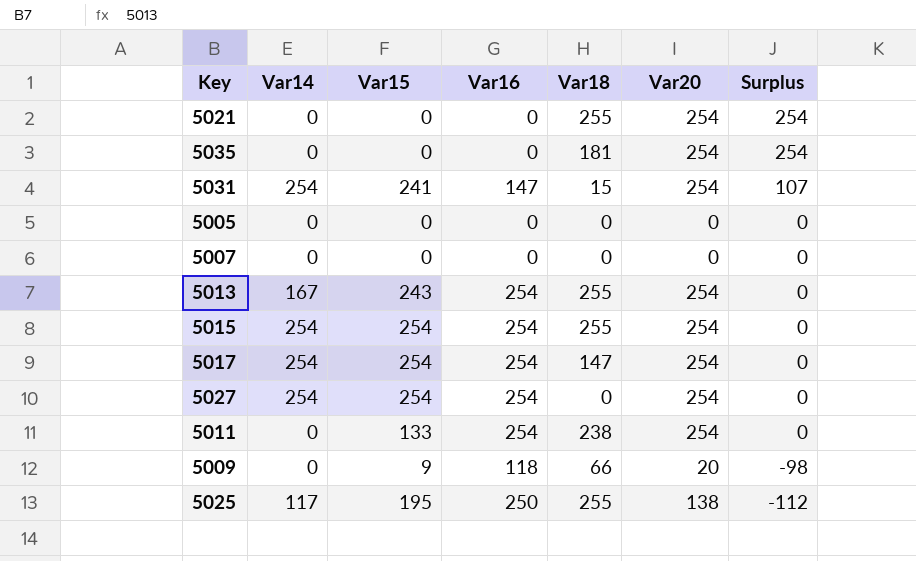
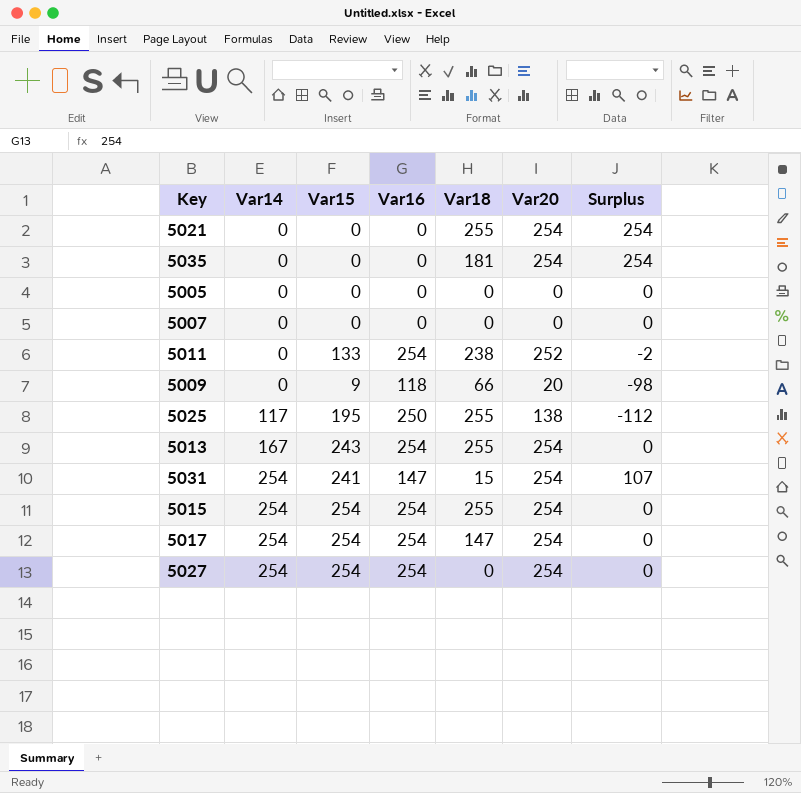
row order: Surplus descending -> Var14 ascending
5011 | Var20: 254 -> 252
5011 | Surplus: 0 -> -2

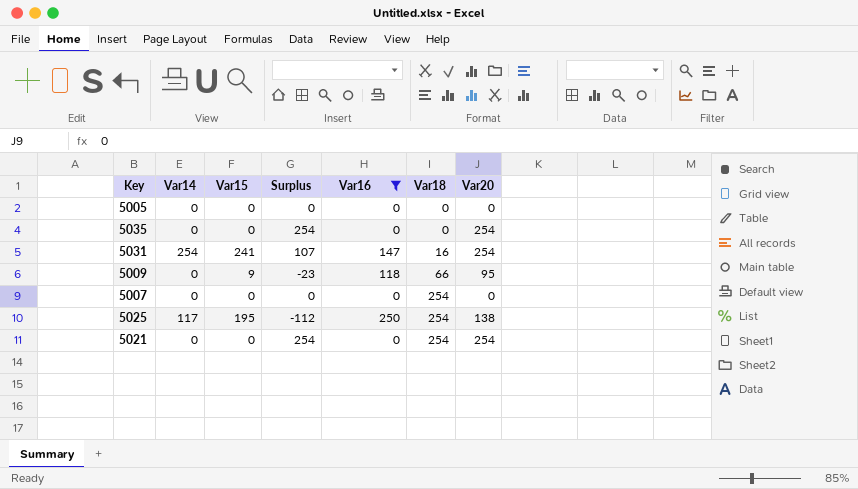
filter: none -> Var16 != 254
row order: Var14 ascending -> Var18 ascending
column Surplus | position: 7 -> 4
5035 | Var18: 181 -> 0
5031 | Var18: 15 -> 16
5009 | Surplus: -98 -> -23
5009 | Var20: 20 -> 95
5007 | Var18: 0 -> 254
5025 | Var18: 255 -> 254
5021 | Var18: 255 -> 254

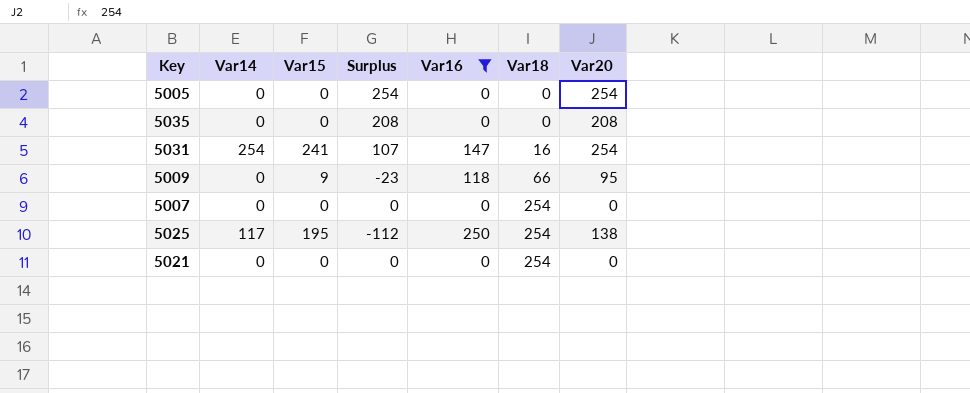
5005 | Surplus: 0 -> 254
5005 | Var20: 0 -> 254
5035 | Surplus: 254 -> 208
5035 | Var20: 254 -> 208
5021 | Surplus: 254 -> 0
5021 | Var20: 254 -> 0

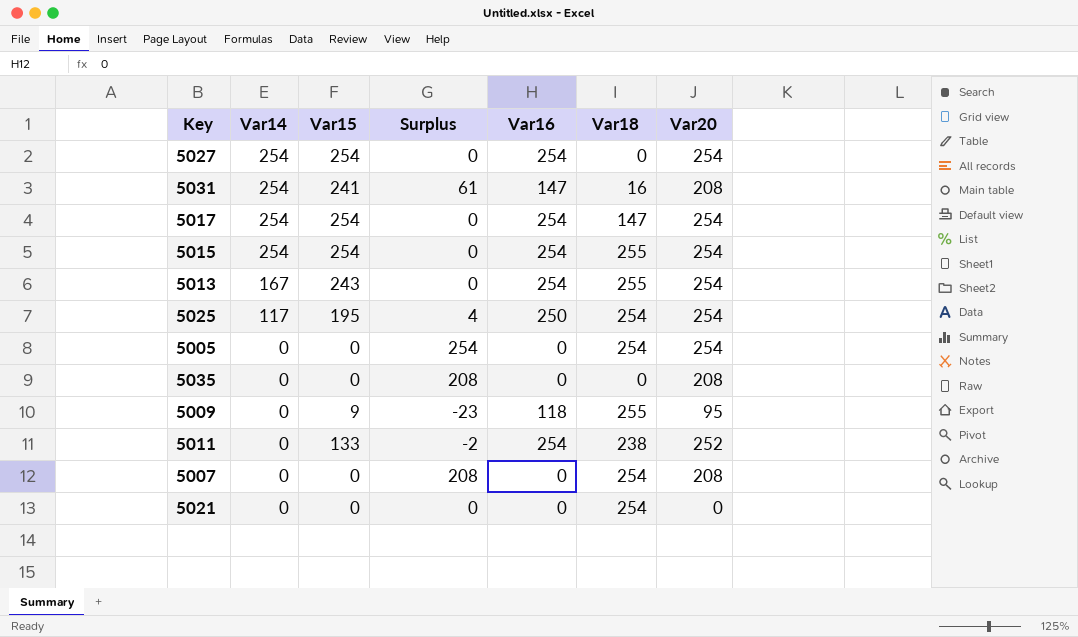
filter: Var16 != 254 -> none
row order: Var18 ascending -> Var14 descending
5031 | Surplus: 107 -> 61
5031 | Var20: 254 -> 208
5025 | Surplus: -112 -> 4
5025 | Var20: 138 -> 254
5005 | Var18: 0 -> 254
5009 | Var18: 66 -> 255
5007 | Surplus: 0 -> 208
5007 | Var20: 0 -> 208

